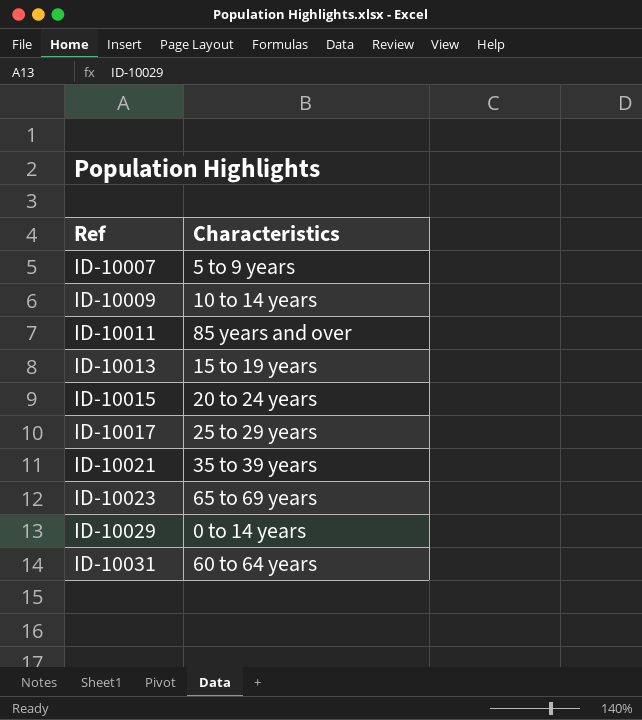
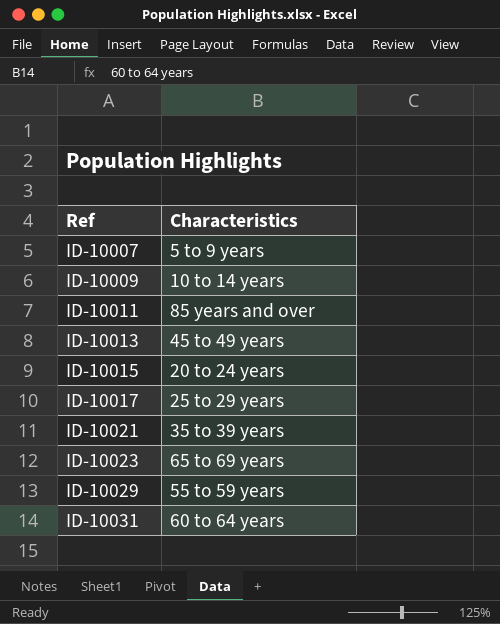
ID-10013 | Characteristics: 15 to 19 years -> 45 to 49 years
ID-10029 | Characteristics: 0 to 14 years -> 55 to 59 years

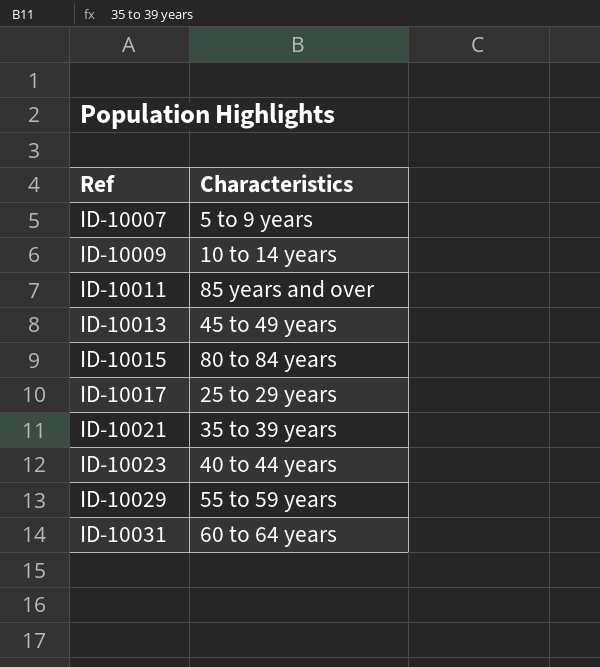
ID-10015 | Characteristics: 20 to 24 years -> 80 to 84 years
ID-10023 | Characteristics: 65 to 69 years -> 40 to 44 years

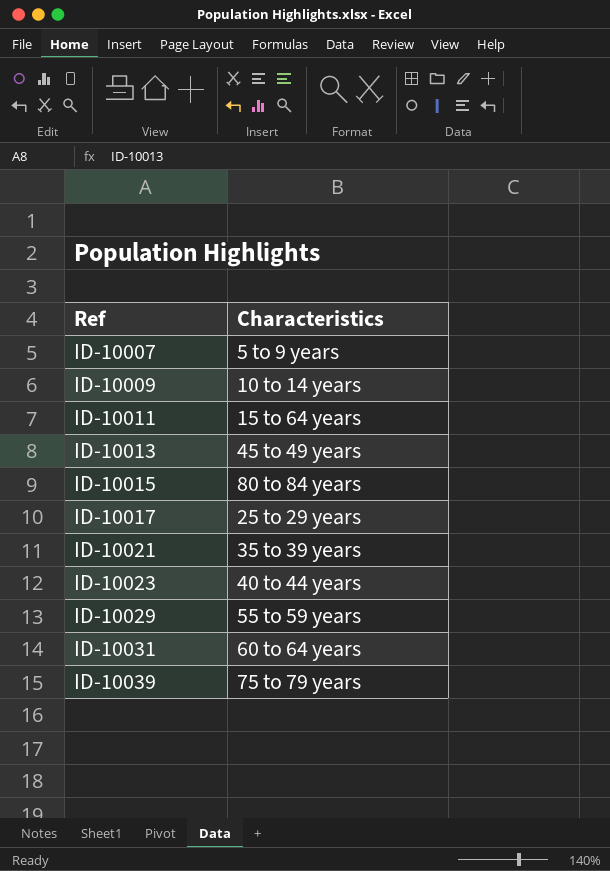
ID-10011 | Characteristics: 85 years and over -> 15 to 64 years
row ID-10039: none -> 75 to 79 years

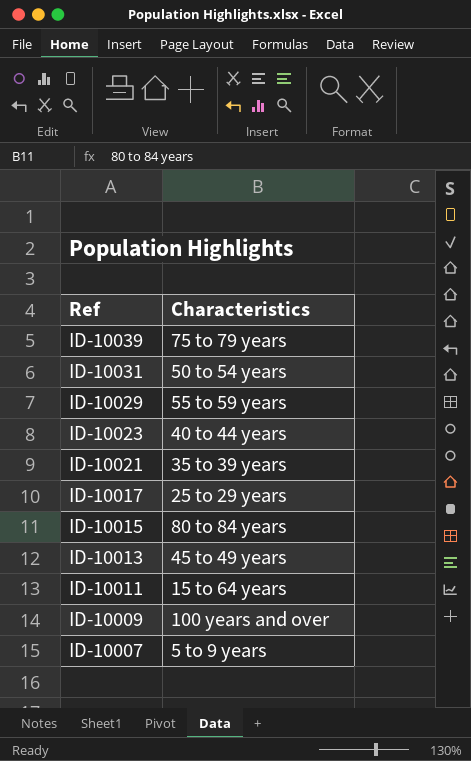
row order: Ref ascending -> Ref descending
ID-10031 | Characteristics: 60 to 64 years -> 50 to 54 years
ID-10009 | Characteristics: 10 to 14 years -> 100 years and over

